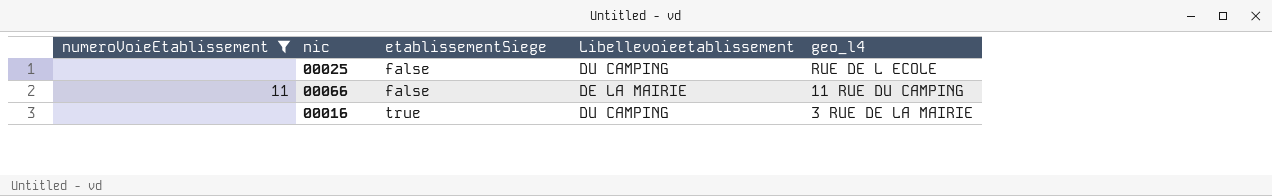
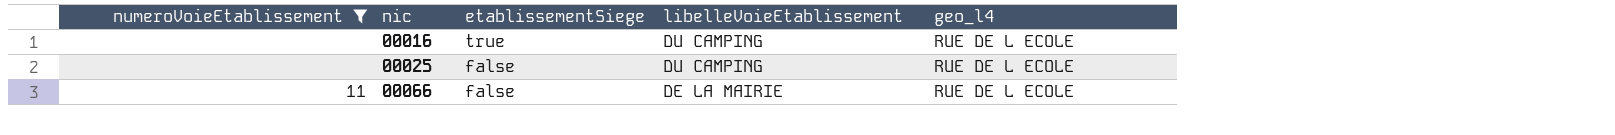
row order: etablissementSiege ascending -> nic ascending
column name: Libellevoieetablissement -> libelleVoieEtablissement
00016 | geo_l4: 3 RUE DE LA MAIRIE -> RUE DE L ECOLE
00066 | geo_l4: 11 RUE DU CAMPING -> RUE DE L ECOLE

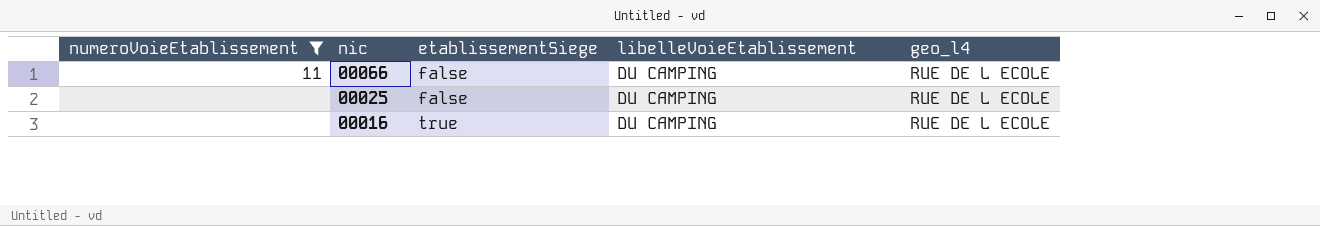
row order: nic ascending -> nic descending
00066 | libelleVoieEtablissement: DE LA MAIRIE -> DU CAMPING

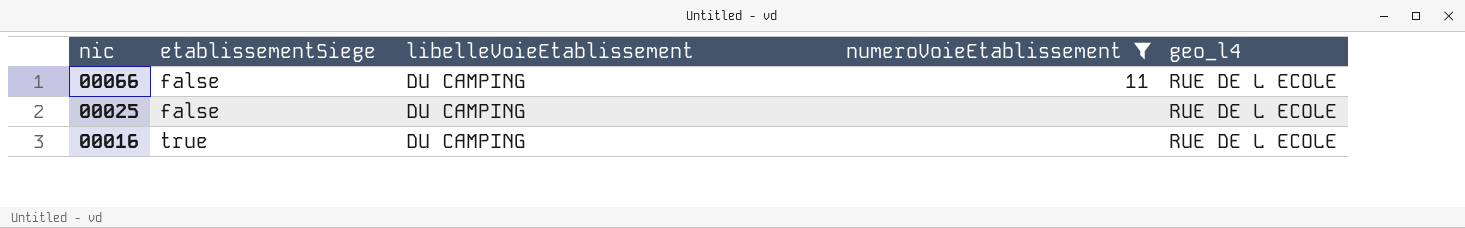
column numeroVoieEtablissement | position: 1 -> 4

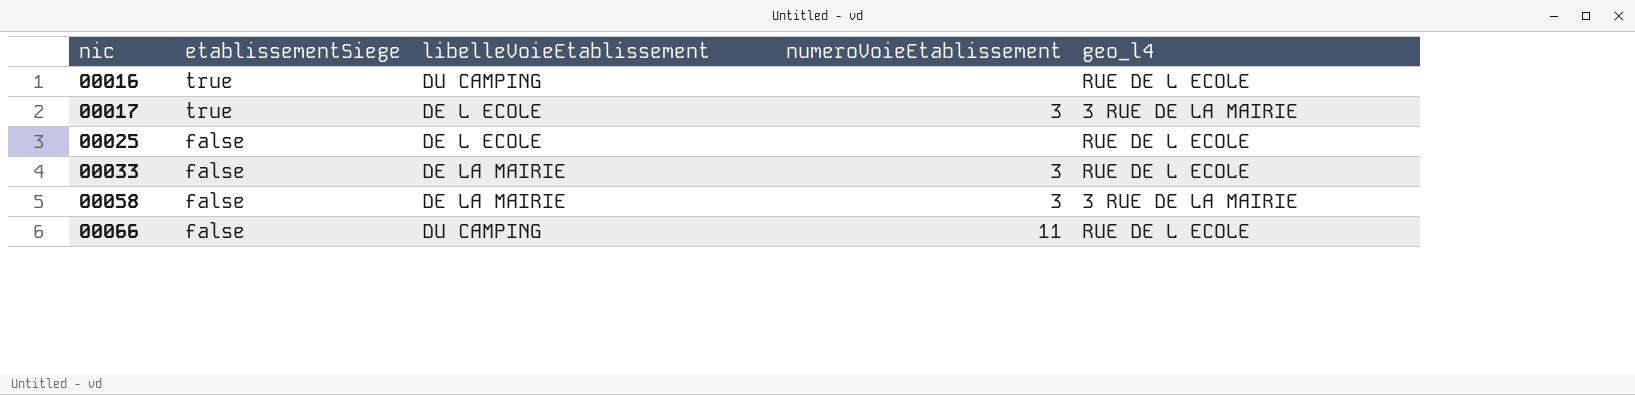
filter: numeroVoieEtablissement != 3 -> none
row order: nic descending -> nic ascending
00025 | libelleVoieEtablissement: DU CAMPING -> DE L ECOLE

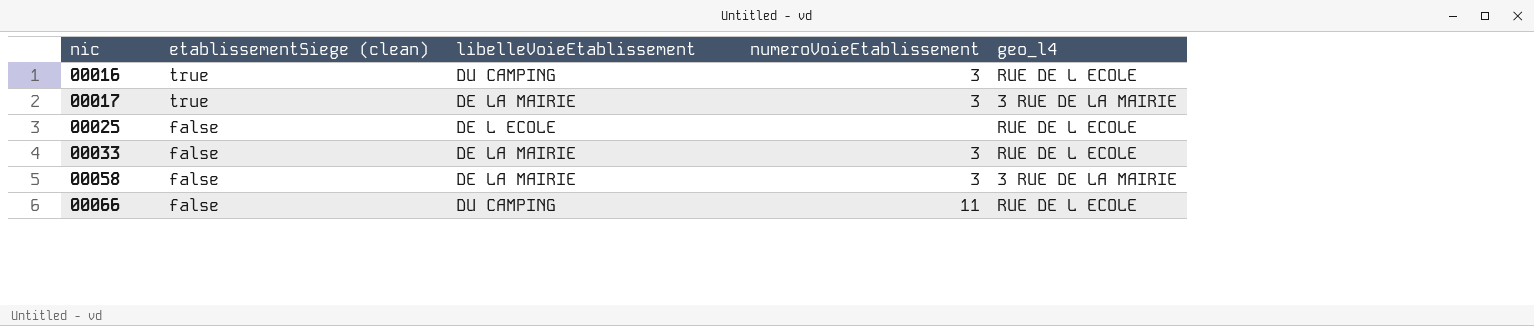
column name: etablissementSiege -> etablissementSiege (clean)
00016 | numeroVoieEtablissement: none -> 3
00017 | libelleVoieEtablissement: DE L ECOLE -> DE LA MAIRIE

